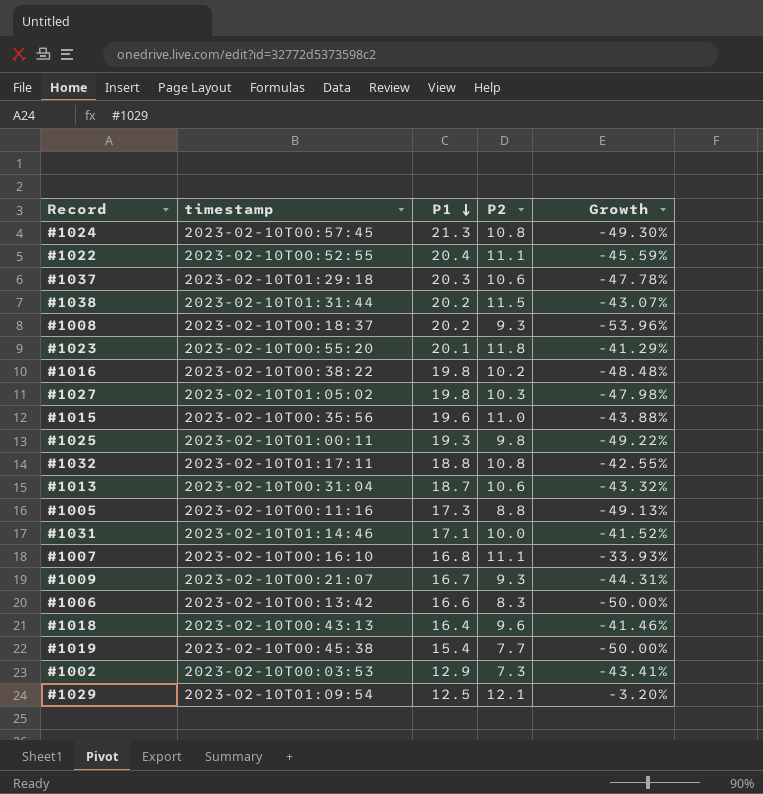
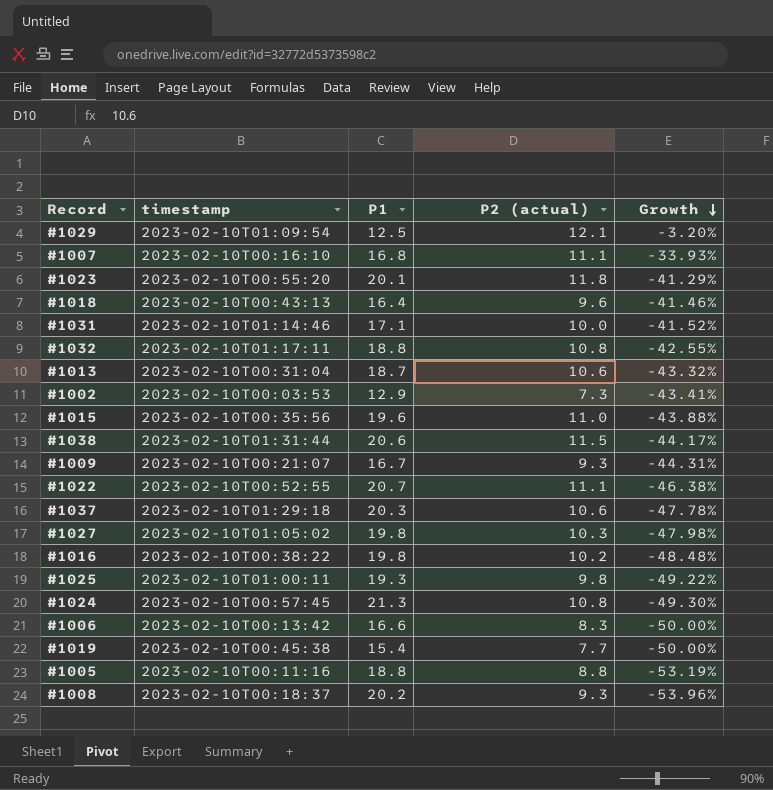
row order: P1 descending -> Growth descending
column name: P2 -> P2 (actual)
#1038 | P1: 20.2 -> 20.6
#1038 | Growth: -43.07% -> -44.17%
#1022 | P1: 20.4 -> 20.7
#1022 | Growth: -45.59% -> -46.38%
#1005 | P1: 17.3 -> 18.8
#1005 | Growth: -49.13% -> -53.19%

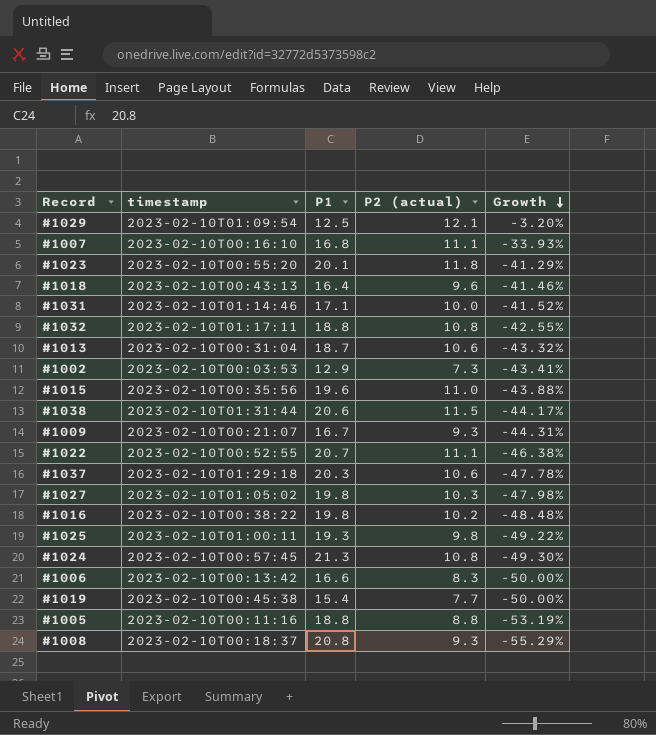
#1008 | P1: 20.2 -> 20.8
#1008 | Growth: -53.96% -> -55.29%

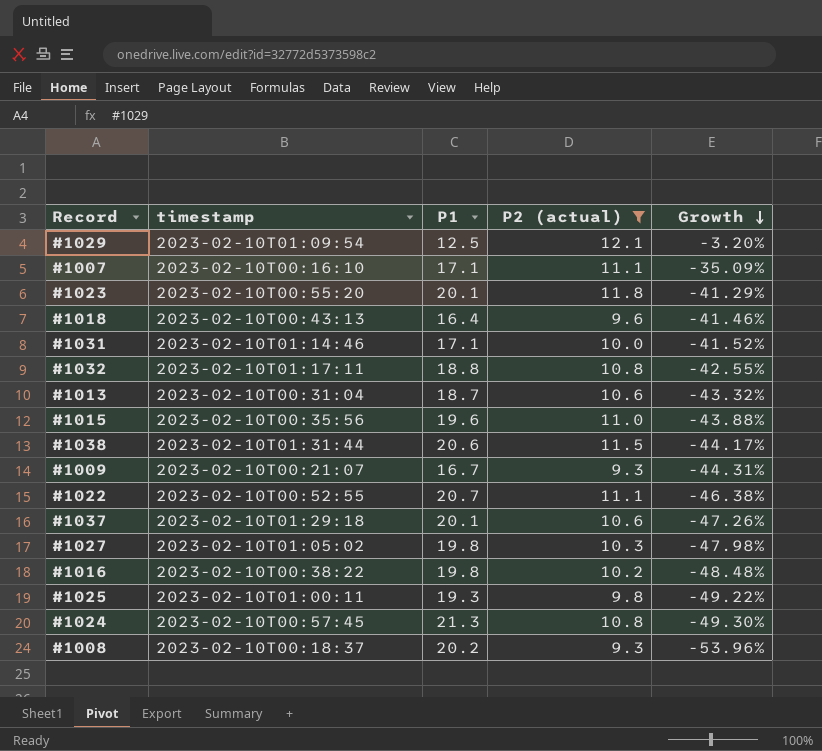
filter: none -> P2 (actual) >= 9.3
#1007 | P1: 16.8 -> 17.1
#1007 | Growth: -33.93% -> -35.09%
#1037 | P1: 20.3 -> 20.1
#1037 | Growth: -47.78% -> -47.26%
#1008 | P1: 20.8 -> 20.2
#1008 | Growth: -55.29% -> -53.96%

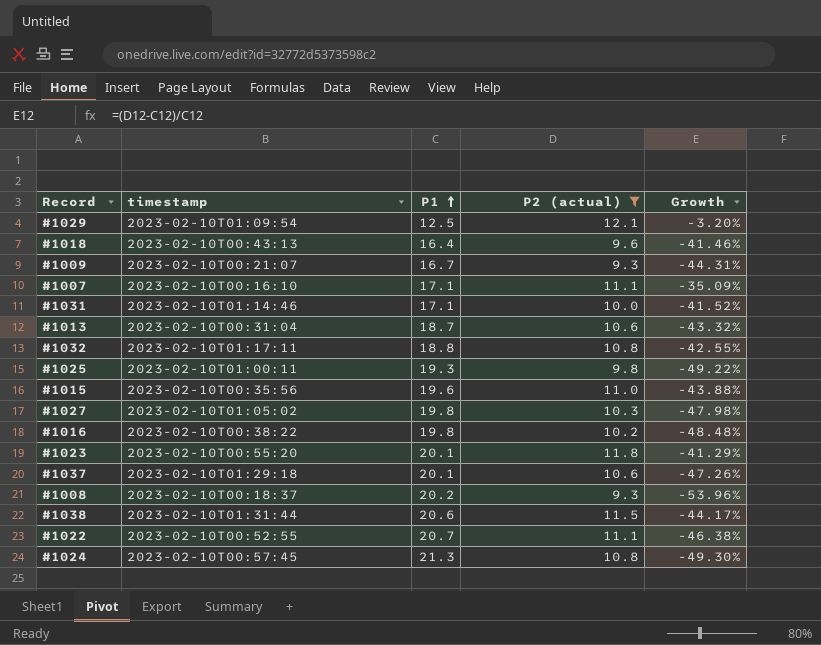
row order: Growth descending -> P1 ascending

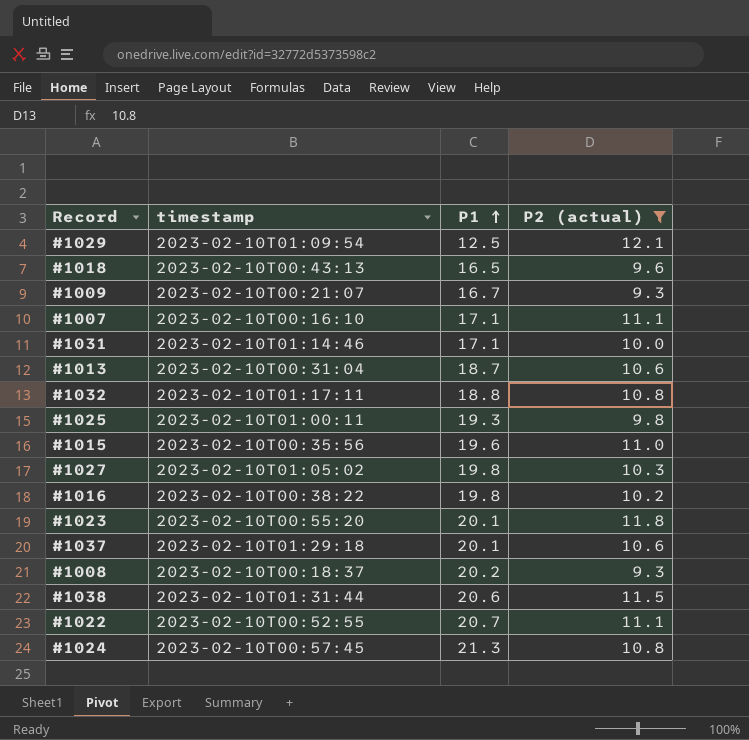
column Growth | formula: ([P2 (actual)] - [P1]) / [P1] -> none
#1018 | P1: 16.4 -> 16.5

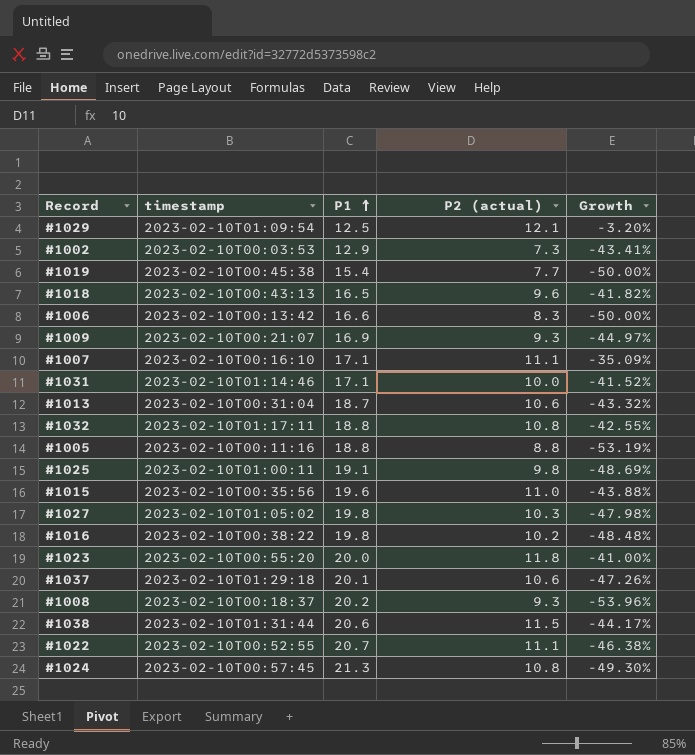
filter: P2 (actual) >= 9.3 -> none
column Growth | formula: none -> ([P2 (actual)] - [P1]) / [P1]
#1009 | P1: 16.7 -> 16.9
#1025 | P1: 19.3 -> 19.1
#1023 | P1: 20.1 -> 20.0

